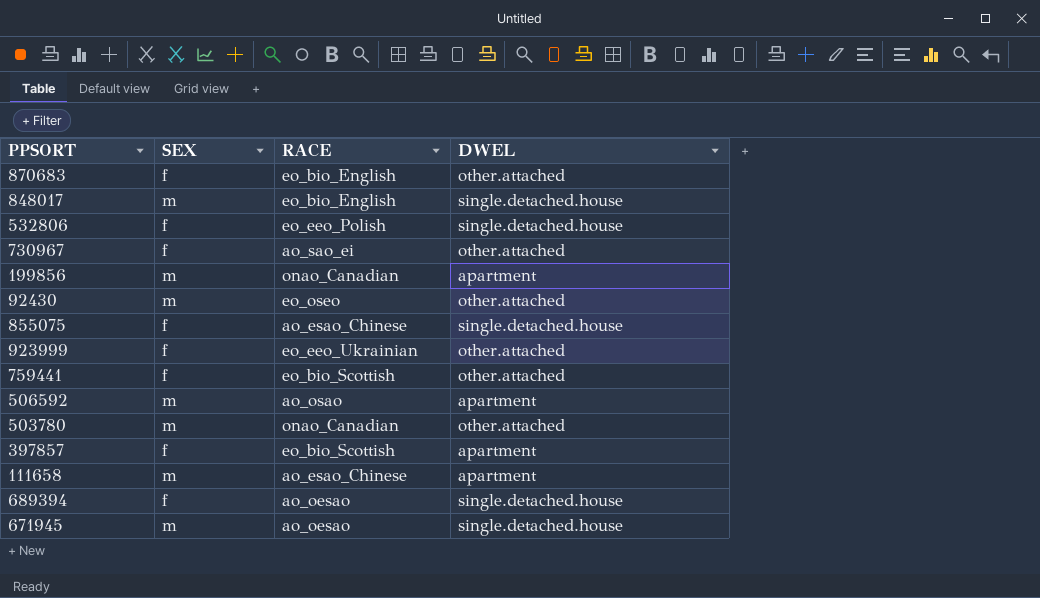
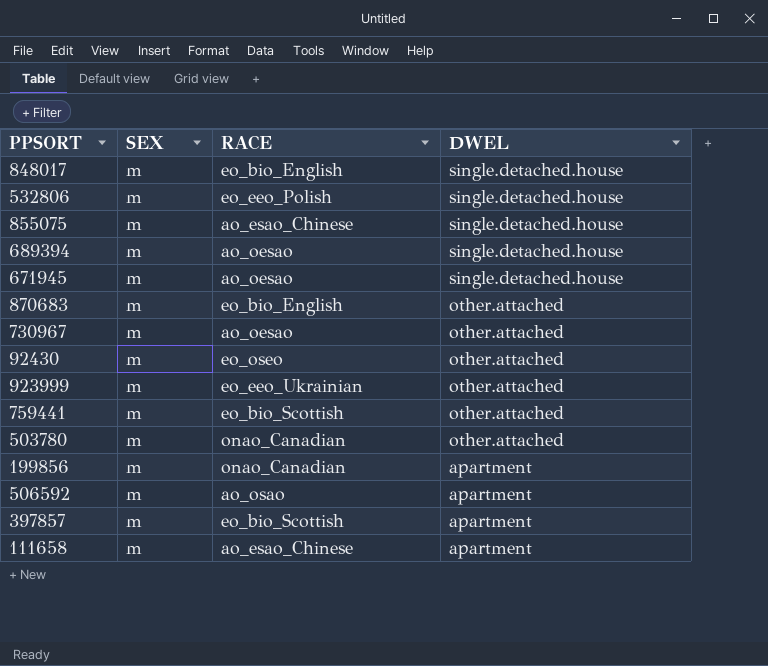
row order: none -> DWEL descending
532806 | SEX: f -> m
855075 | SEX: f -> m
689394 | SEX: f -> m
870683 | SEX: f -> m
730967 | SEX: f -> m
730967 | RACE: ao_sao_ei -> ao_oesao
923999 | SEX: f -> m
759441 | SEX: f -> m
397857 | SEX: f -> m

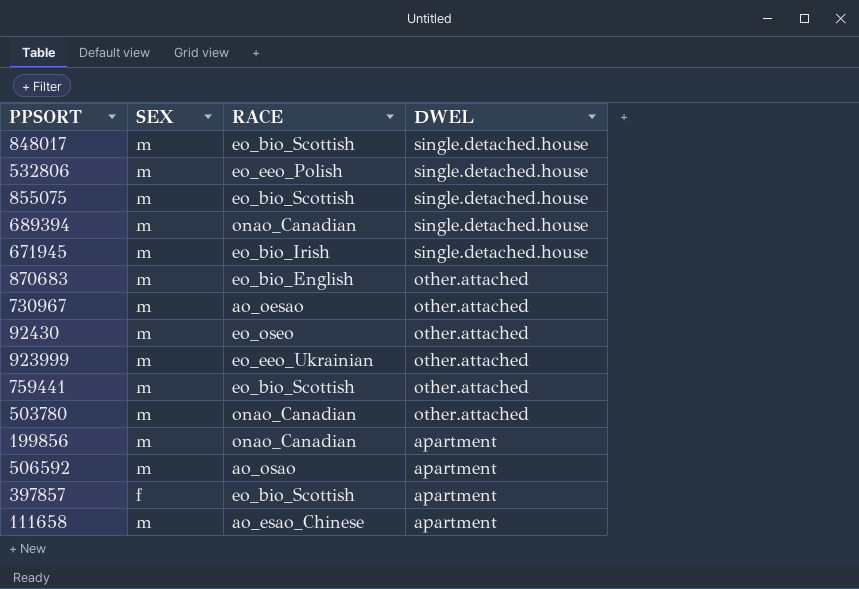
848017 | RACE: eo_bio_English -> eo_bio_Scottish
855075 | RACE: ao_esao_Chinese -> eo_bio_Scottish
689394 | RACE: ao_oesao -> onao_Canadian
671945 | RACE: ao_oesao -> eo_bio_Irish
397857 | SEX: m -> f

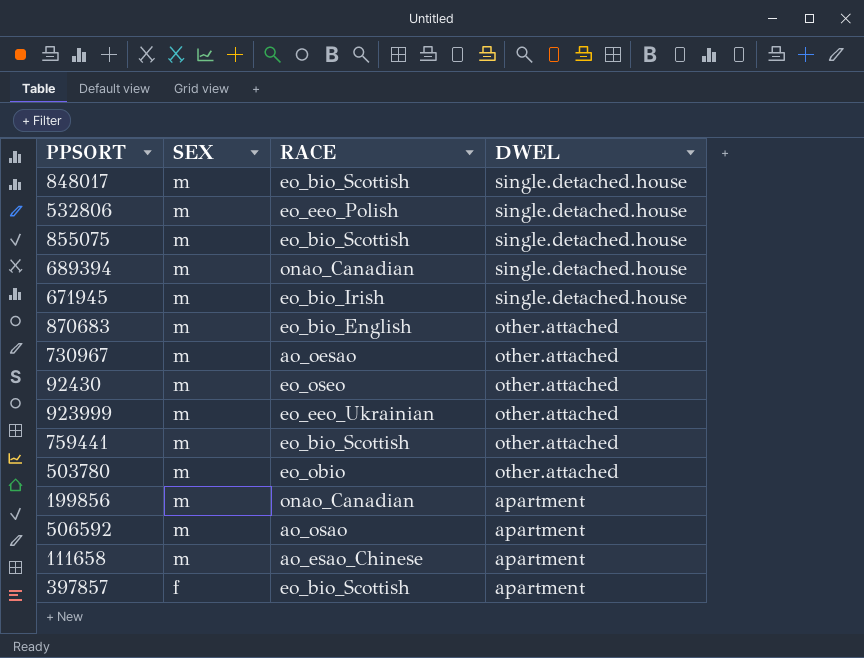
row order: DWEL descending -> SEX descending
503780 | RACE: onao_Canadian -> eo_obio

